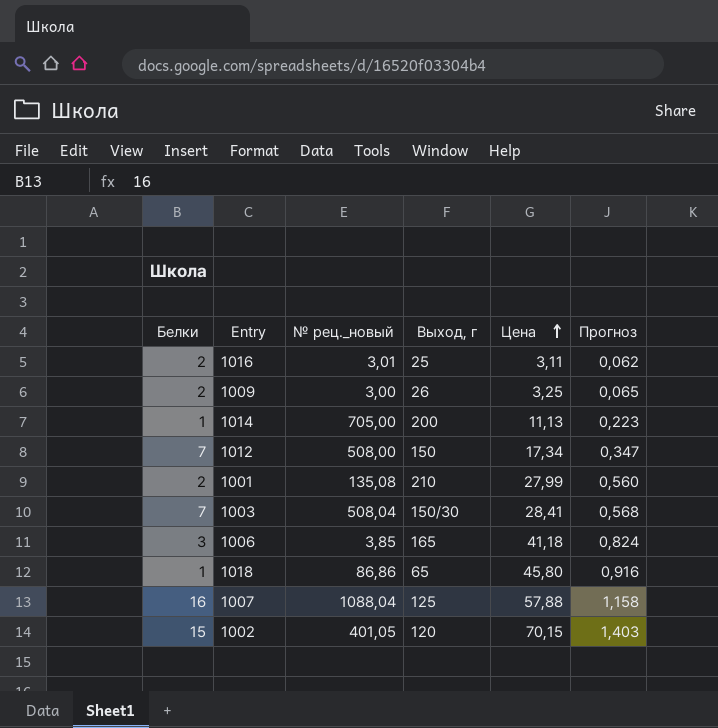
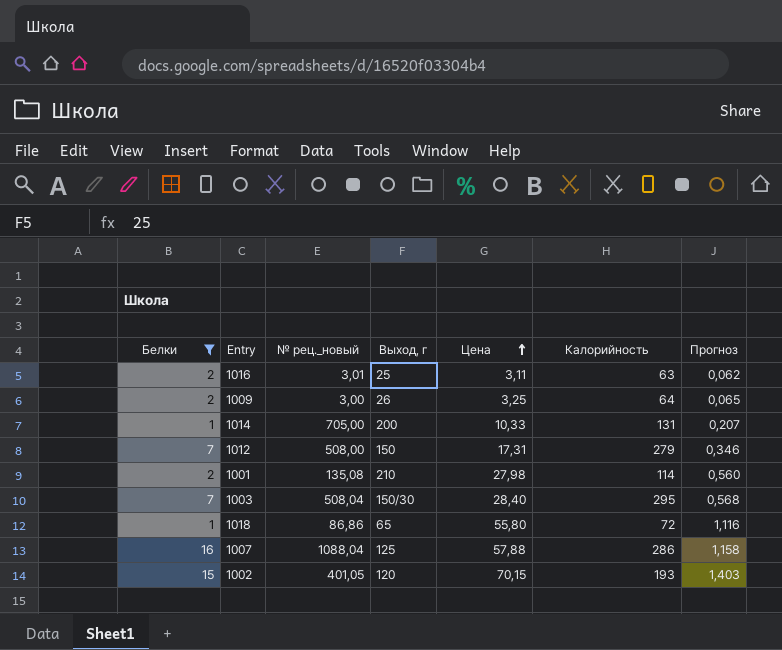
filter: none -> Белки != 3
column Калорийность | position: none -> 6
1014 | Цена: 11,13 -> 10,33
1014 | Прогноз: 0,223 -> 0,207
1012 | Цена: 17,34 -> 17,31
1012 | Прогноз: 0,347 -> 0,346
1001 | Цена: 27,99 -> 27,98
1003 | Цена: 28,41 -> 28,40
1018 | Цена: 45,80 -> 55,80
1018 | Прогноз: 0,916 -> 1,116

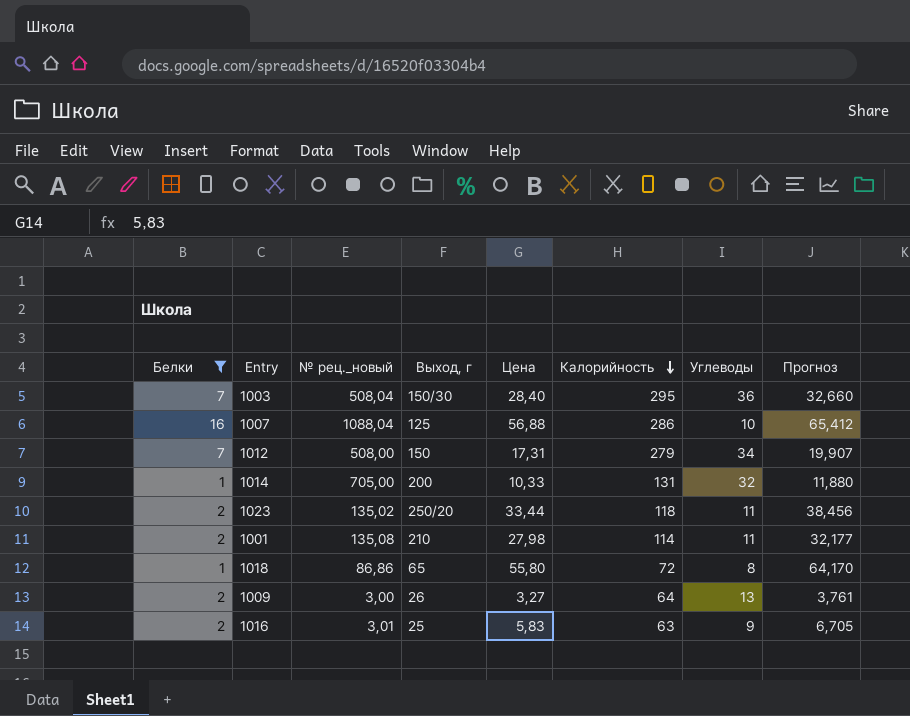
row order: Цена ascending -> Калорийность descending
column Углеводы | position: none -> 7
column Прогноз | formula: [Цена] * 0,02 -> [Цена] * 1,15
row 1002: 15 | 401,05 | 120 | 70,15 | 193 | 1,403 -> none
1007 | Цена: 57,88 -> 56,88
row 1023: none -> 2 | 135,02 | 250/20 | 33,44 | 118 | 11 | 38,456
1009 | Цена: 3,25 -> 3,27
1016 | Цена: 3,11 -> 5,83

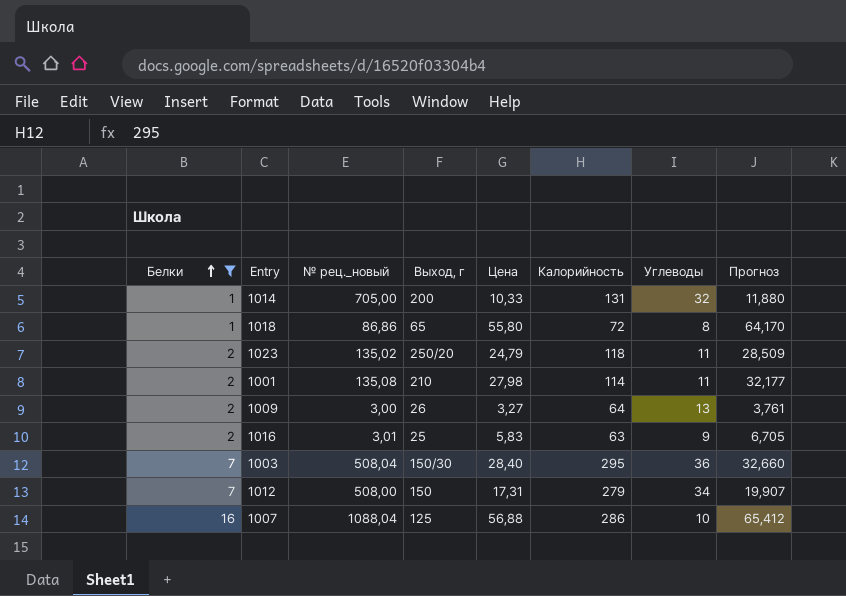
row order: Калорийность descending -> Белки ascending
1023 | Цена: 33,44 -> 24,79
1023 | Прогноз: 38,456 -> 28,509

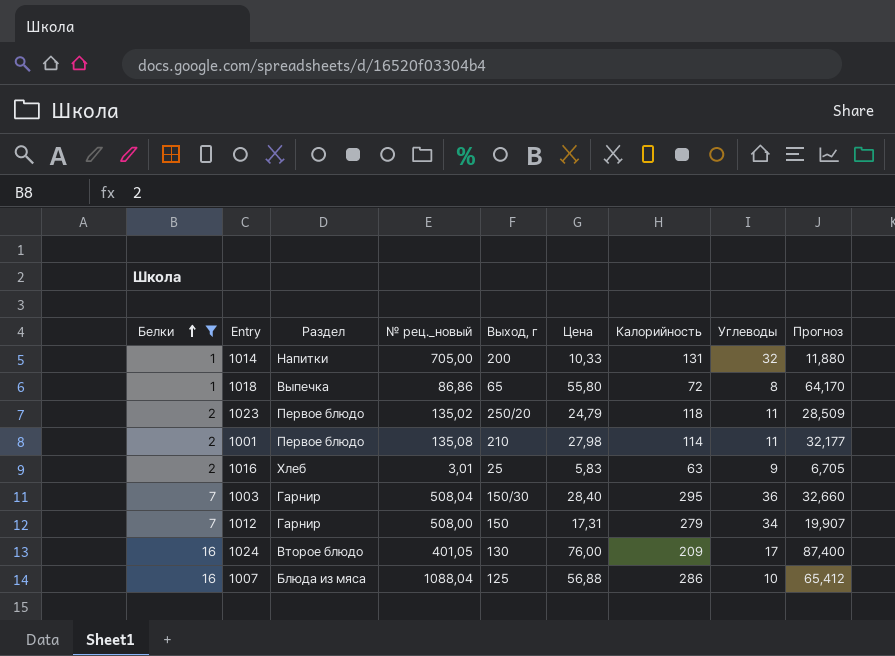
column Раздел | position: none -> 3
row 1009: 2 | 3,00 | 26 | 3,27 | 64 | 13 | 3,761 -> none
row 1024: none -> 16 | Второе блюдо | 401,05 | 130 | 76,00 | 209 | 17 | 87,400

